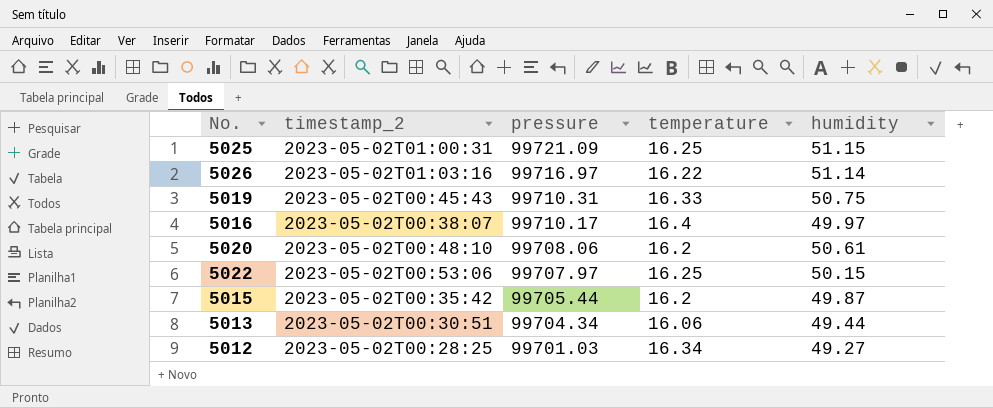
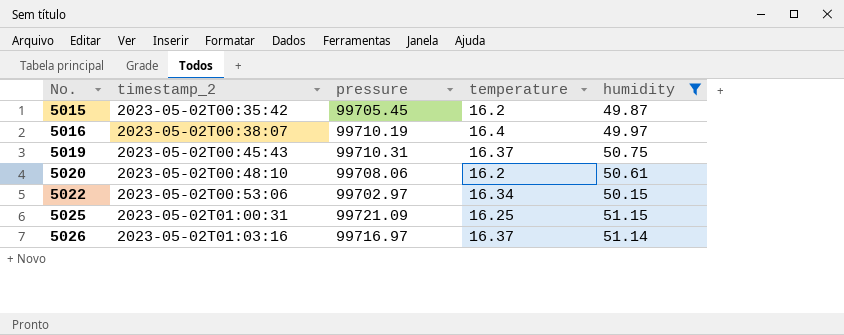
filter: none -> humidity >= 49.87
row order: pressure descending -> No. ascending
5015 | pressure: 99705.44 -> 99705.45
5016 | pressure: 99710.17 -> 99710.19
5019 | temperature: 16.33 -> 16.37
5022 | pressure: 99707.97 -> 99702.97
5022 | temperature: 16.25 -> 16.34
5026 | temperature: 16.22 -> 16.37

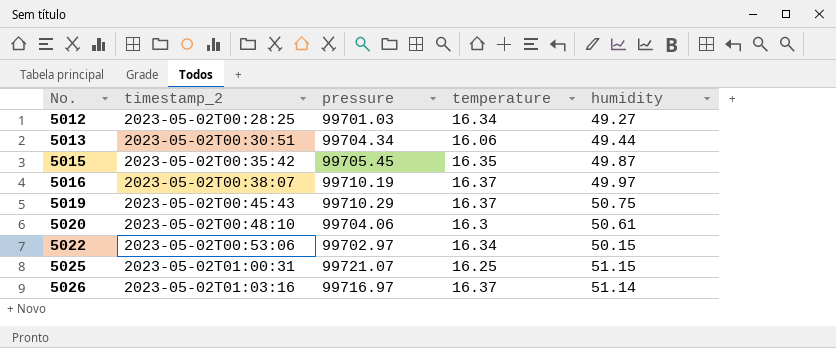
filter: humidity >= 49.87 -> none
5015 | temperature: 16.2 -> 16.35
5016 | temperature: 16.4 -> 16.37
5019 | pressure: 99710.31 -> 99710.29
5020 | pressure: 99708.06 -> 99704.06
5020 | temperature: 16.2 -> 16.3
5025 | pressure: 99721.09 -> 99721.07

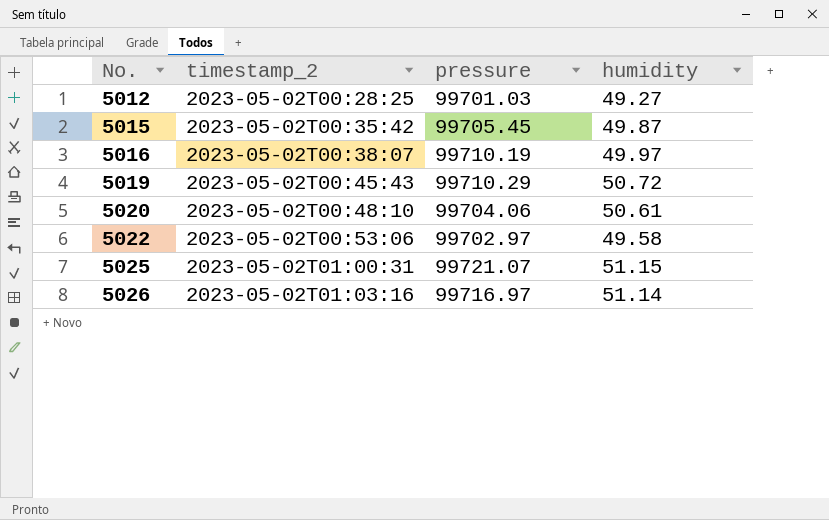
column temperature | position: 4 -> none
row 5013: 2023-05-02T00:30:51 | 99704.34 | 16.06 | 49.44 -> none
5019 | humidity: 50.75 -> 50.72
5022 | humidity: 50.15 -> 49.58

